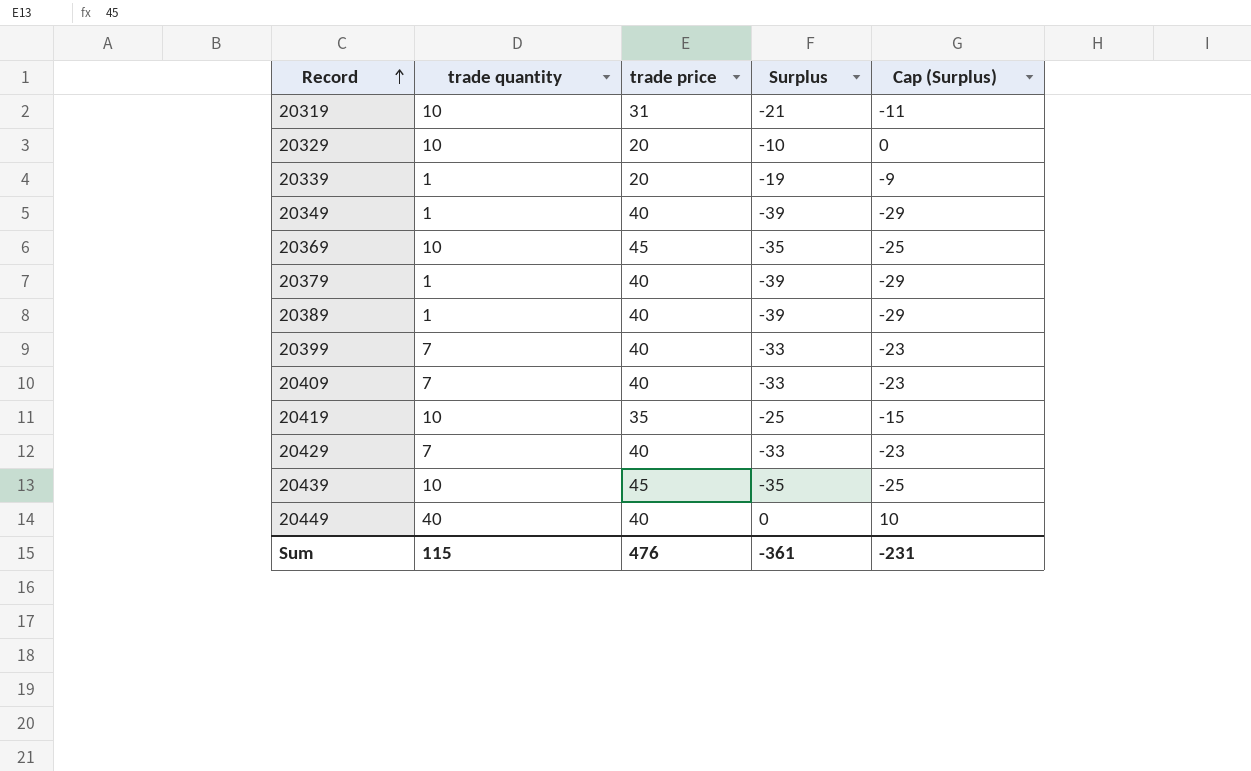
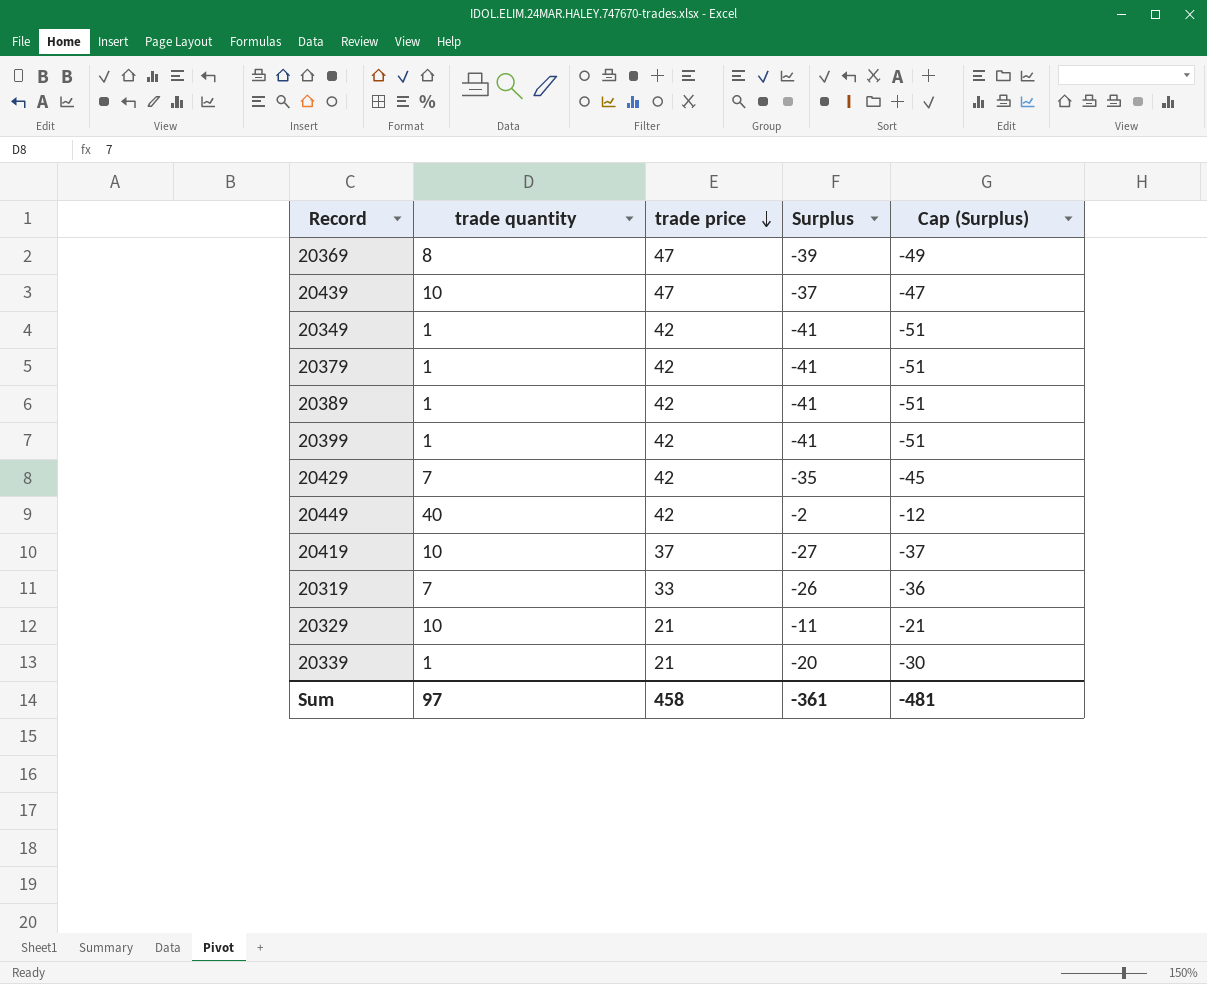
row order: Record ascending -> trade price descending
column Cap (Surplus) | formula: [Surplus] + 10 -> [Surplus] - 10
row 20409: 7 | 40 | -33 | -23 -> none
20369 | trade quantity: 10 -> 8
20369 | trade price: 45 -> 47
20369 | Surplus: -35 -> -39
20439 | trade price: 45 -> 47
20439 | Surplus: -35 -> -37
20349 | trade price: 40 -> 42
20349 | Surplus: -39 -> -41
20379 | trade price: 40 -> 42
20379 | Surplus: -39 -> -41
20389 | trade price: 40 -> 42
20389 | Surplus: -39 -> -41
20399 | trade quantity: 7 -> 1
20399 | trade price: 40 -> 42
20399 | Surplus: -33 -> -41
20429 | trade price: 40 -> 42
20429 | Surplus: -33 -> -35
20449 | trade price: 40 -> 42
20449 | Surplus: 0 -> -2
20419 | trade price: 35 -> 37
20419 | Surplus: -25 -> -27
20319 | trade quantity: 10 -> 7
20319 | trade price: 31 -> 33
20319 | Surplus: -21 -> -26
20329 | trade price: 20 -> 21
20329 | Surplus: -10 -> -11
20339 | trade price: 20 -> 21
20339 | Surplus: -19 -> -20
Sum | trade quantity: 115 -> 97
Sum | trade price: 476 -> 458
Sum | Cap (Surplus): -231 -> -481

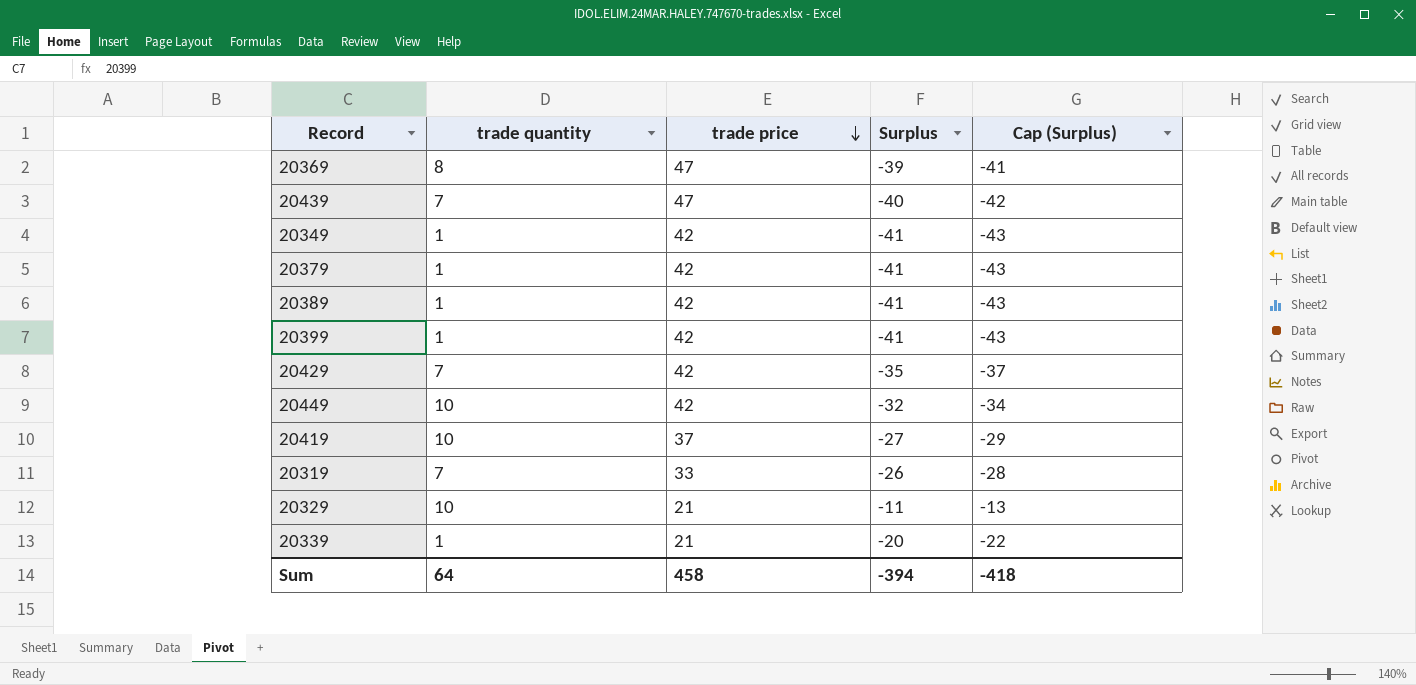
column Cap (Surplus) | formula: [Surplus] - 10 -> [Surplus] - 2
20439 | trade quantity: 10 -> 7
20439 | Surplus: -37 -> -40
20449 | trade quantity: 40 -> 10
20449 | Surplus: -2 -> -32
Sum | trade quantity: 97 -> 64
Sum | Surplus: -361 -> -394
Sum | Cap (Surplus): -481 -> -418

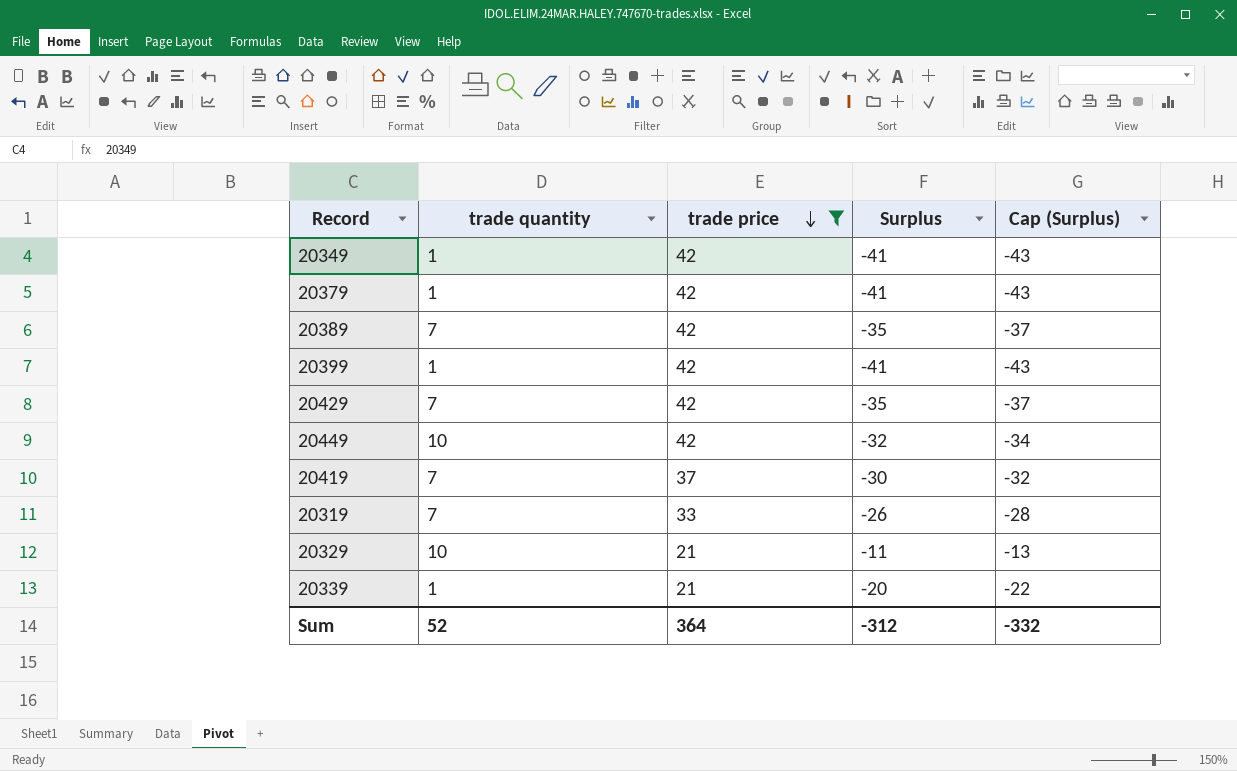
filter: none -> trade price != 47
20389 | trade quantity: 1 -> 7
20389 | Surplus: -41 -> -35
20389 | Cap (Surplus): -43 -> -37
20419 | trade quantity: 10 -> 7
20419 | Surplus: -27 -> -30
20419 | Cap (Surplus): -29 -> -32
Sum | trade quantity: 64 -> 52
Sum | trade price: 458 -> 364
Sum | Surplus: -394 -> -312
Sum | Cap (Surplus): -418 -> -332

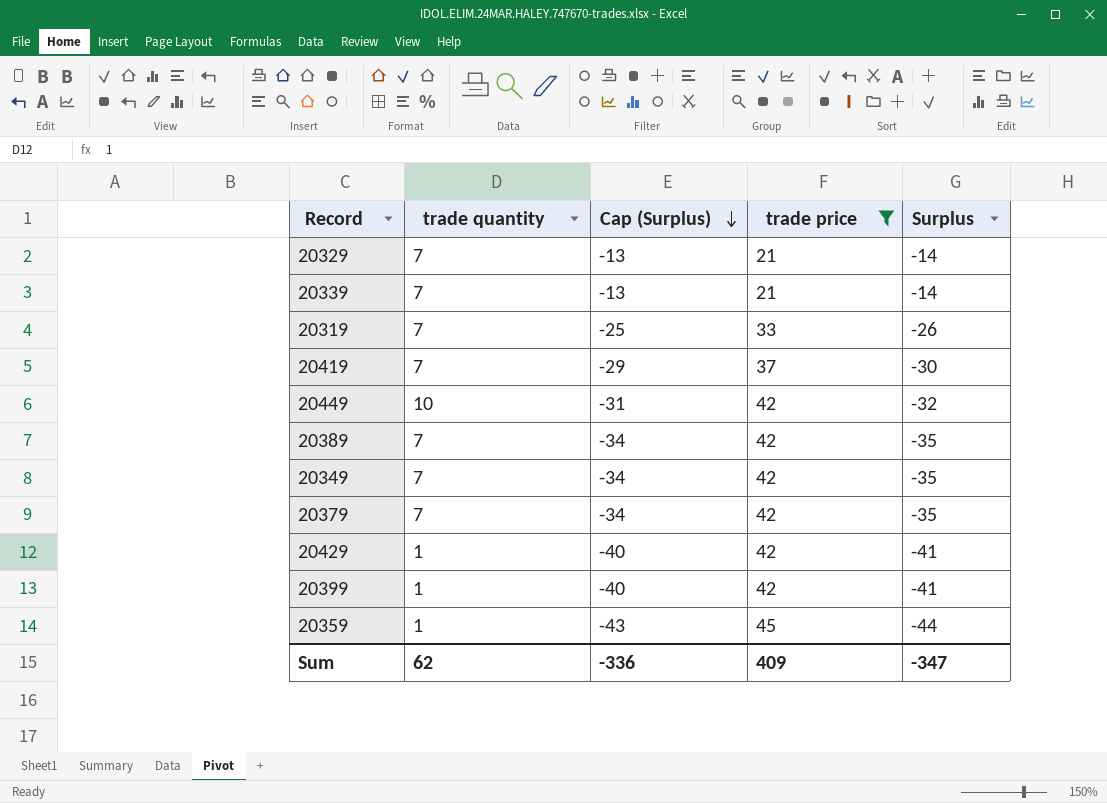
row order: trade price descending -> Cap (Surplus) descending
column Cap (Surplus) | formula: [Surplus] - 2 -> [Surplus] + 1
column Cap (Surplus) | position: 5 -> 3
20329 | trade quantity: 10 -> 7
20329 | Surplus: -11 -> -14
20339 | trade quantity: 1 -> 7
20339 | Surplus: -20 -> -14
20349 | trade quantity: 1 -> 7
20349 | Surplus: -41 -> -35
20379 | trade quantity: 1 -> 7
20379 | Surplus: -41 -> -35
20429 | trade quantity: 7 -> 1
20429 | Surplus: -35 -> -41
row 20359: none -> 1 | -43 | 45 | -44
Sum | trade quantity: 52 -> 62
Sum | Cap (Surplus): -332 -> -336
Sum | trade price: 364 -> 409
Sum | Surplus: -312 -> -347

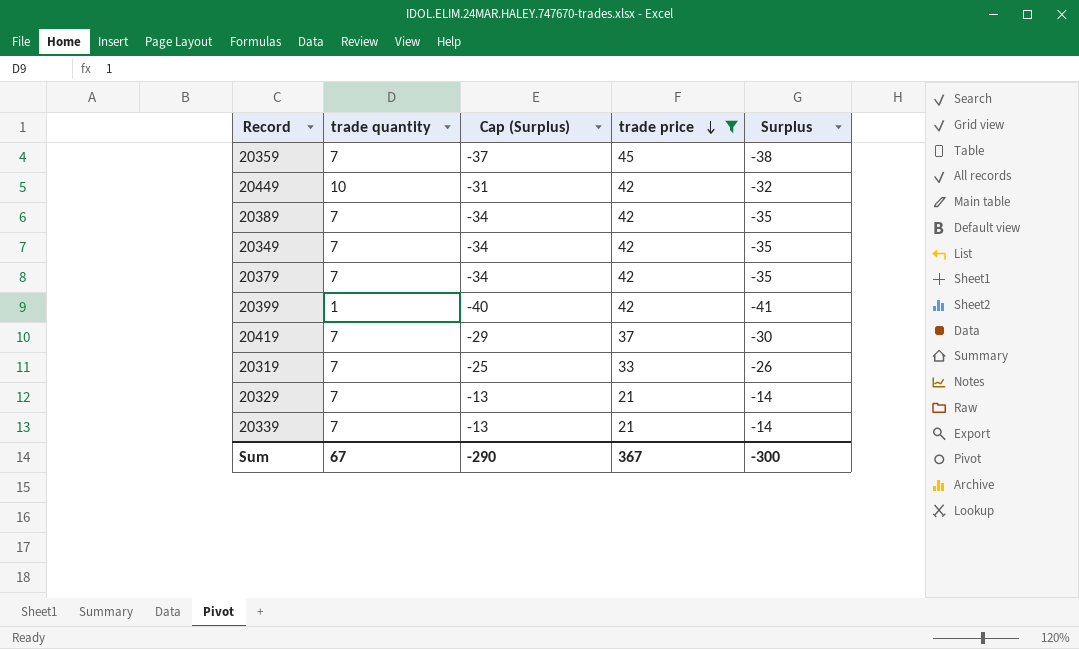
row order: Cap (Surplus) descending -> trade price descending
row 20429: 1 | -40 | 42 | -41 -> none
20359 | trade quantity: 1 -> 7
20359 | Cap (Surplus): -43 -> -37
20359 | Surplus: -44 -> -38
Sum | trade quantity: 62 -> 67
Sum | Cap (Surplus): -336 -> -290
Sum | trade price: 409 -> 367
Sum | Surplus: -347 -> -300

